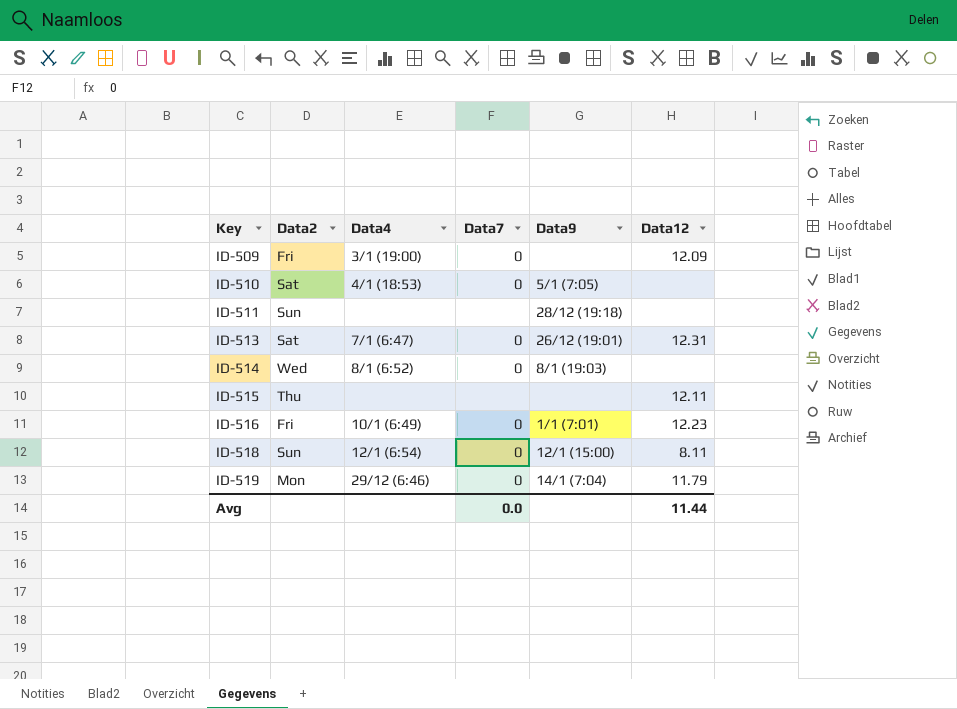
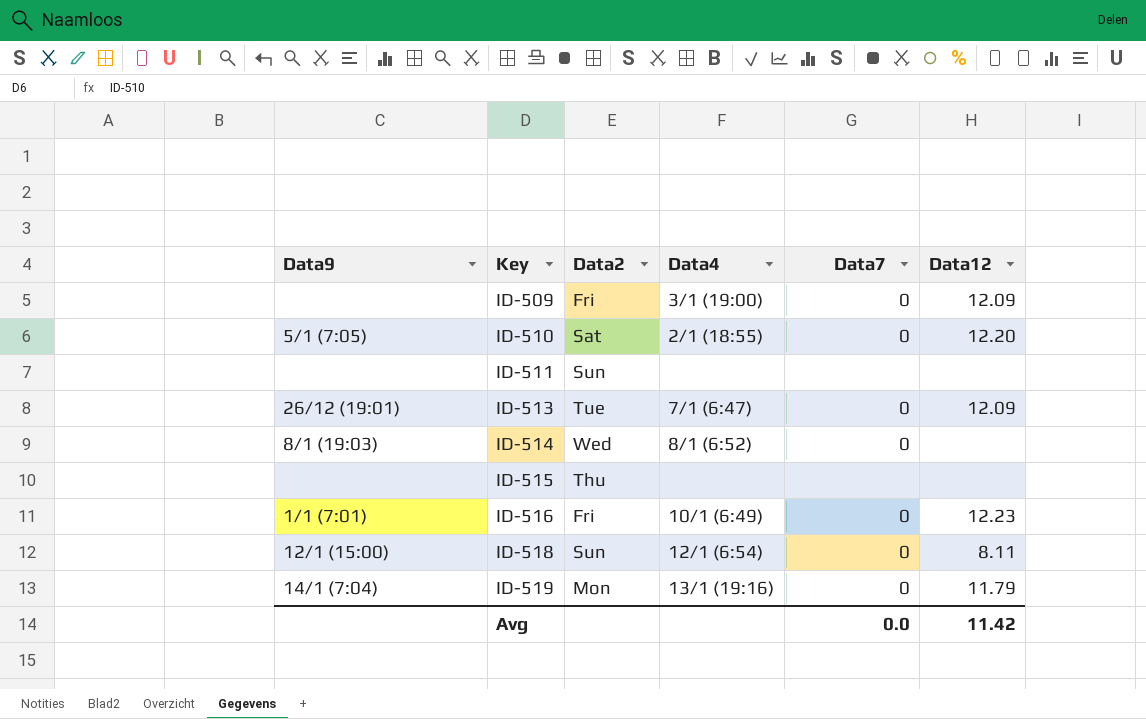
column Data9 | position: 5 -> 1
ID-510 | Data4: 4/1 (18:53) -> 2/1 (18:55)
ID-510 | Data12: none -> 12.20
ID-511 | Data9: 28/12 (19:18) -> none
ID-513 | Data2: Sat -> Tue
ID-513 | Data12: 12.31 -> 12.09
ID-515 | Data12: 12.11 -> none
ID-519 | Data4: 29/12 (6:46) -> 13/1 (19:16)
Avg | Data12: 11.44 -> 11.42

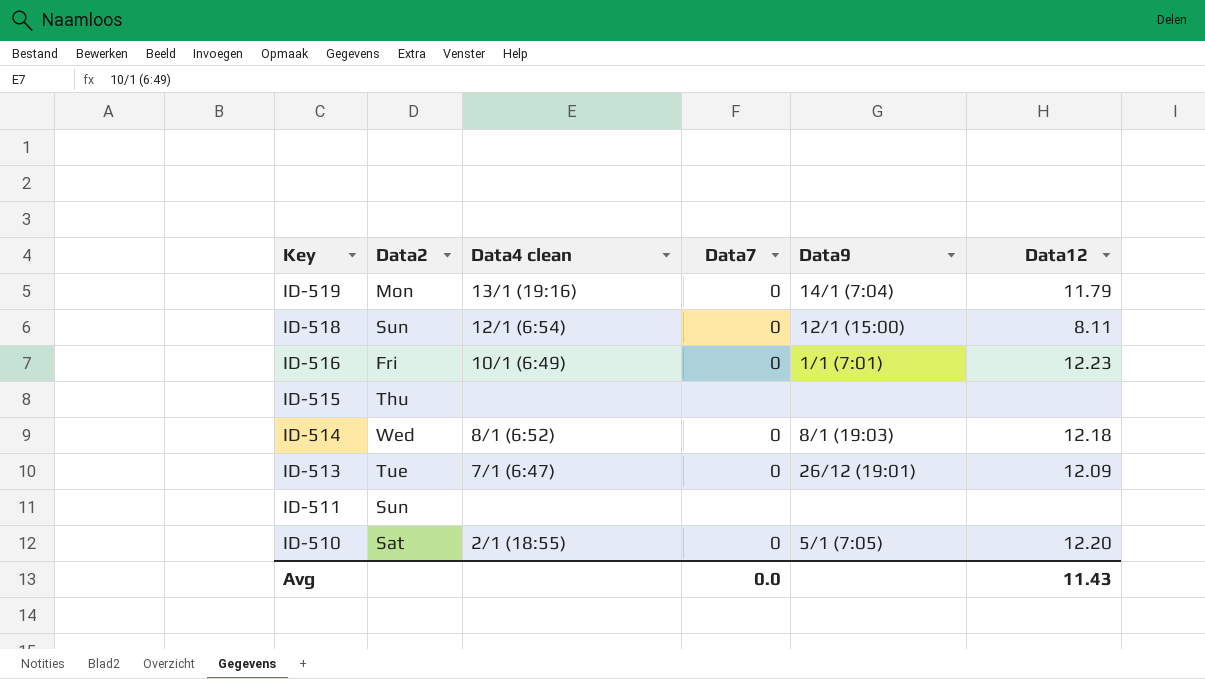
row order: Key ascending -> Key descending
column name: Data4 -> Data4 clean
column Data9 | position: 1 -> 5
row ID-509: none | Fri | 3/1 (19:00) | 0 | 12.09 -> none
ID-514 | Data12: none -> 12.18
Avg | Data12: 11.42 -> 11.43

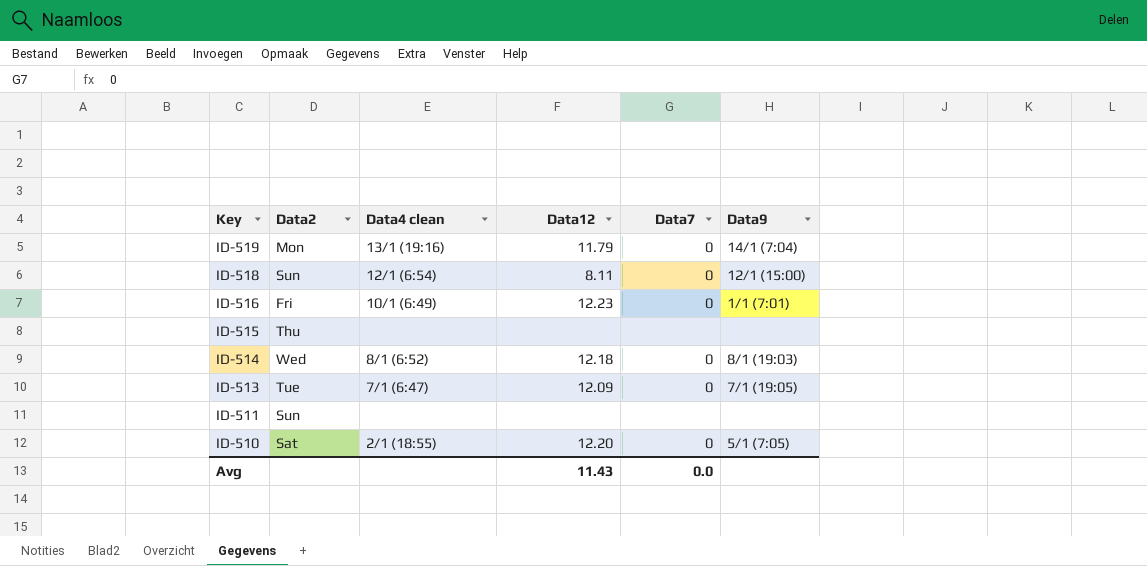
column Data12 | position: 6 -> 4
ID-513 | Data9: 26/12 (19:01) -> 7/1 (19:05)

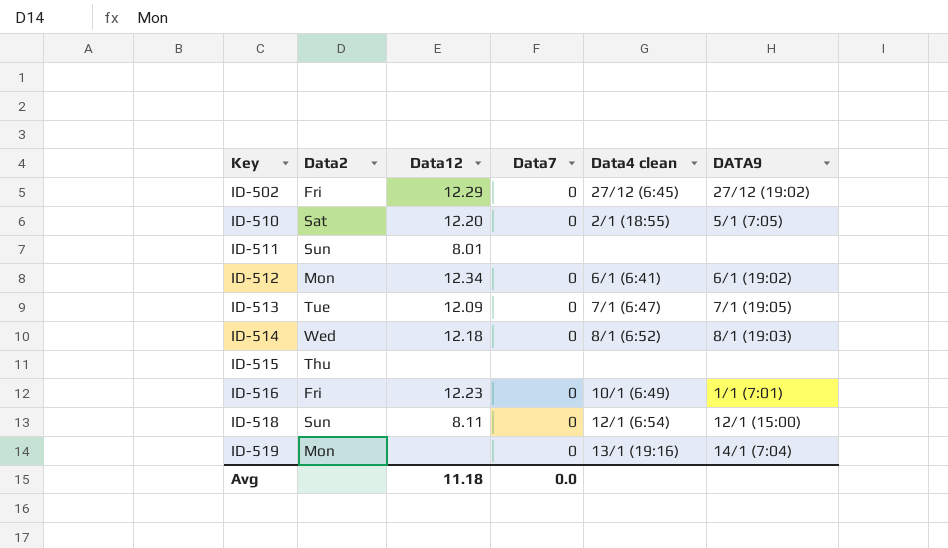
row order: Key descending -> Key ascending
column Data4 clean | position: 3 -> 5
column name: Data9 -> DATA9
row ID-502: none -> Fri | 12.29 | 0 | 27/12 (6:45) | 27/12 (19:02)
ID-511 | Data12: none -> 8.01
row ID-512: none -> Mon | 12.34 | 0 | 6/1 (6:41) | 6/1 (19:02)
ID-519 | Data12: 11.79 -> none
Avg | Data12: 11.43 -> 11.18

